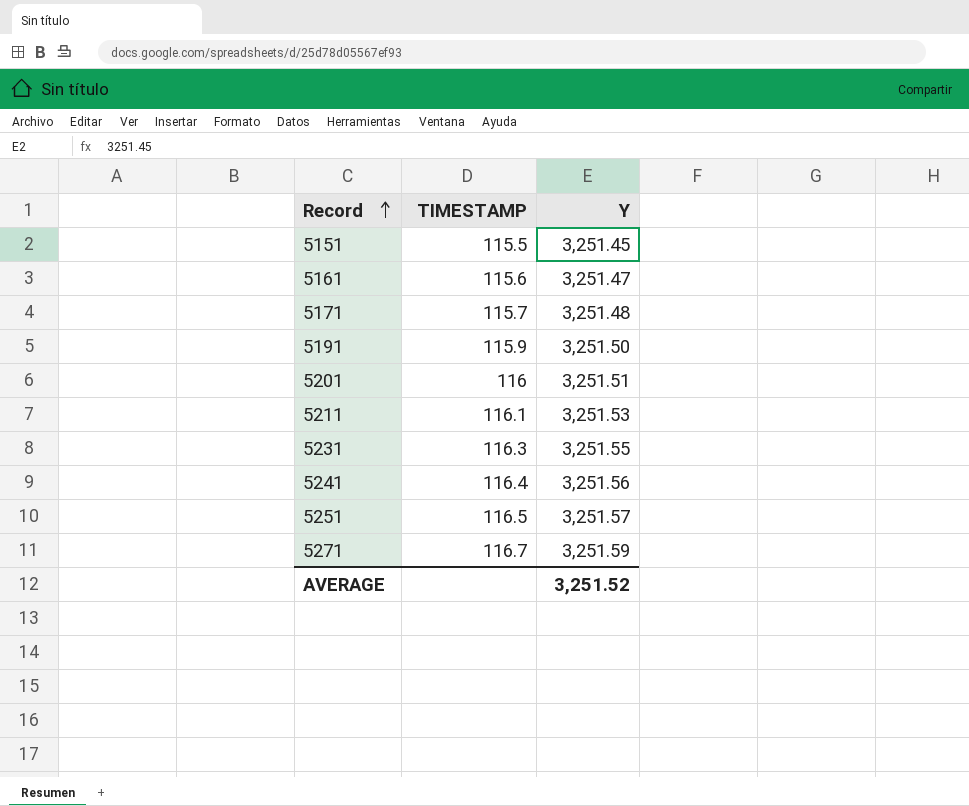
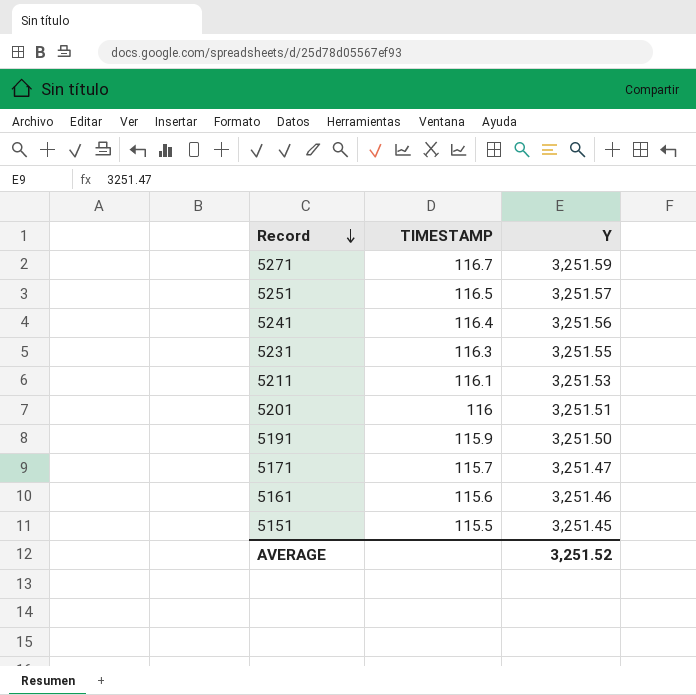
row order: Record ascending -> Record descending
5171 | Y: 3,251.48 -> 3,251.47
5161 | Y: 3,251.47 -> 3,251.46

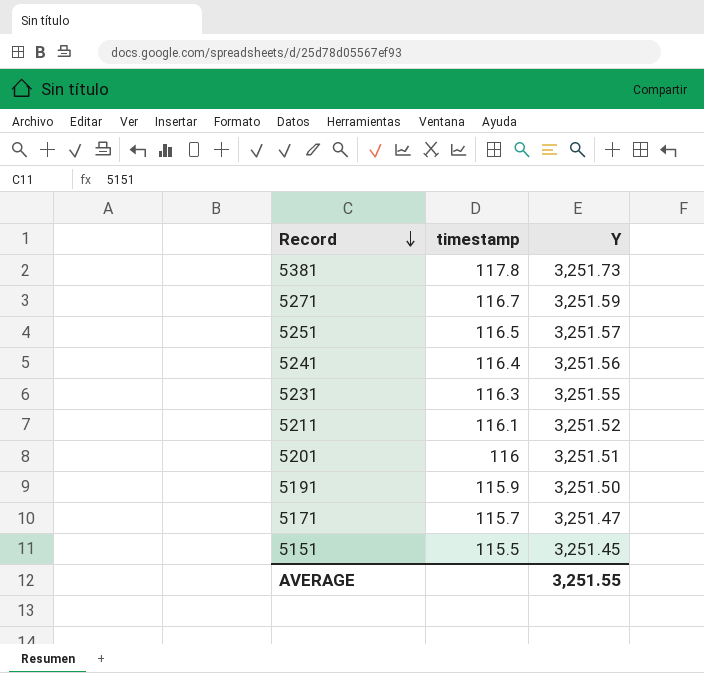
column name: TIMESTAMP -> timestamp
row 5161: 115.6 | 3,251.46 -> none
row 5381: none -> 117.8 | 3,251.73
5211 | Y: 3,251.53 -> 3,251.52
AVERAGE | Y: 3,251.52 -> 3,251.55

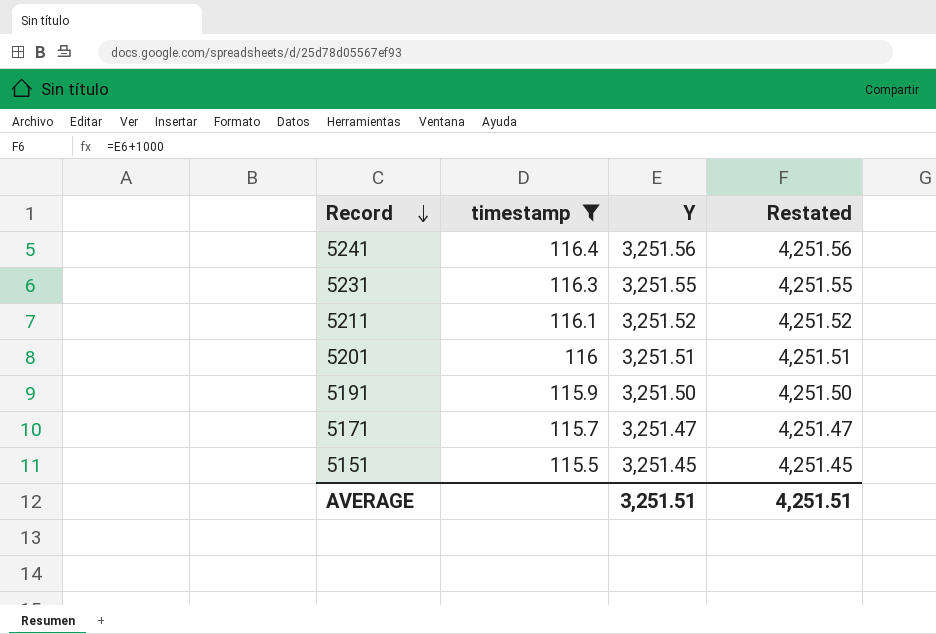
filter: none -> timestamp <= 116.4
column Restated | formula: none -> [Y] + 1000
AVERAGE | Y: 3,251.55 -> 3,251.51

